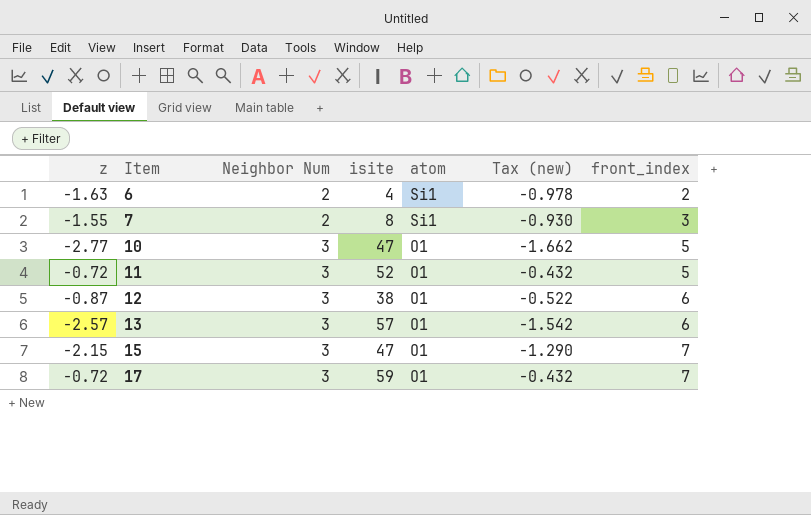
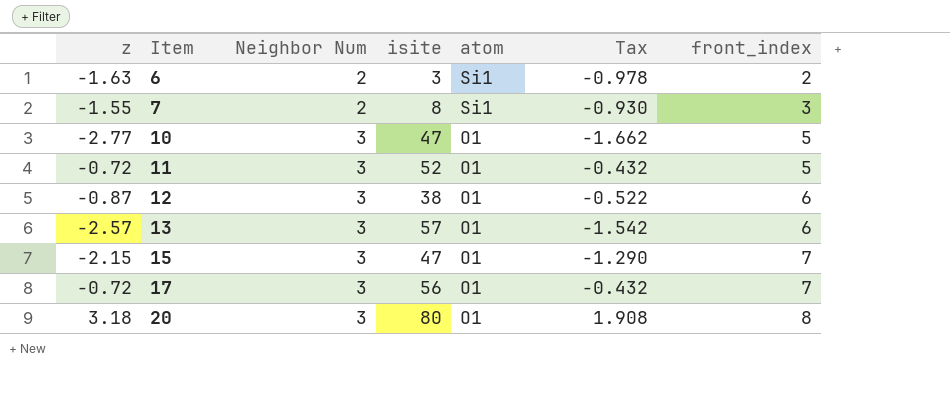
column name: Tax (new) -> Tax
6 | isite: 4 -> 3
17 | isite: 59 -> 56
row 20: none -> 3.18 | 3 | 80 | O1 | 1.908 | 8

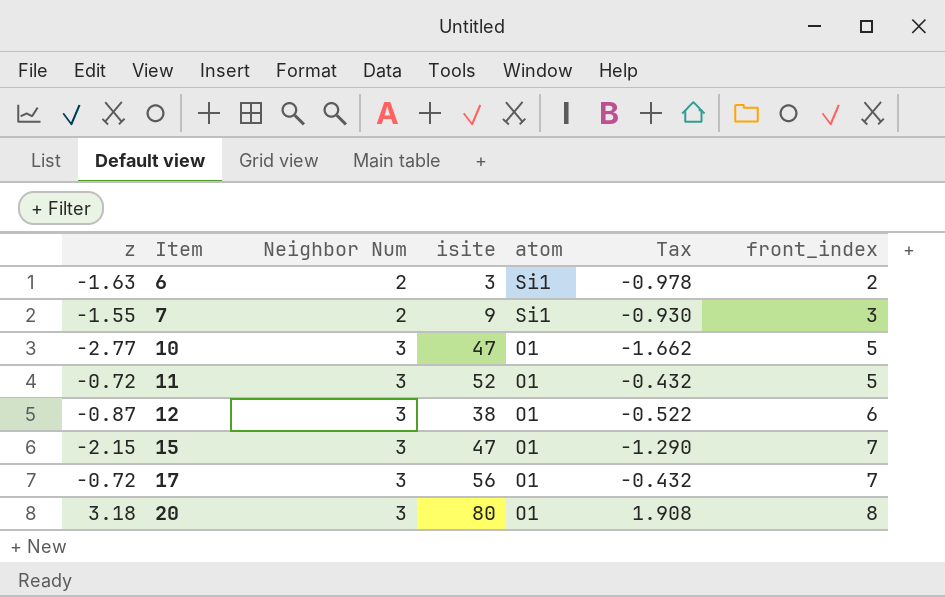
row 13: -2.57 | 3 | 57 | O1 | -1.542 | 6 -> none
7 | isite: 8 -> 9

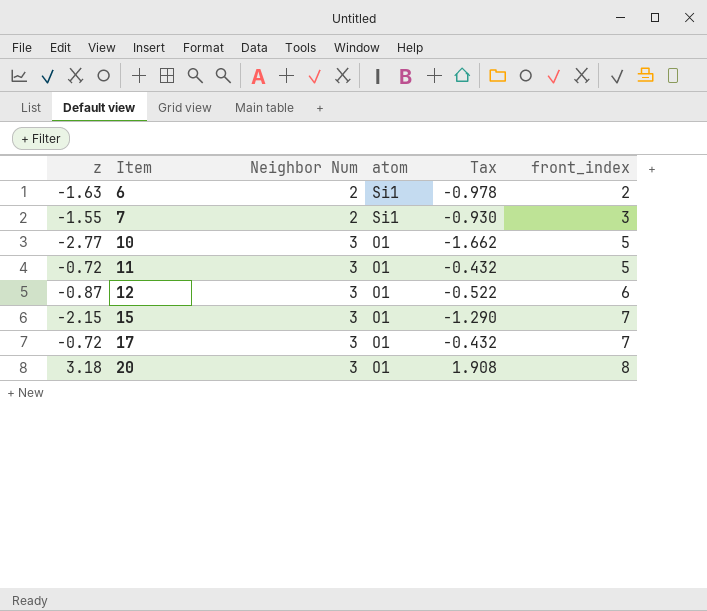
column isite | position: 4 -> none

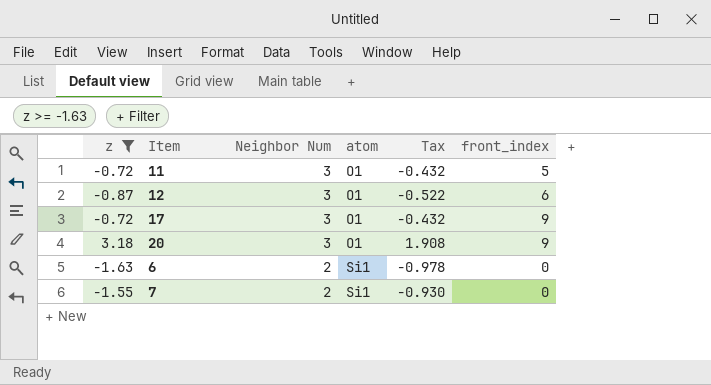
filter: none -> z >= -1.63
row order: Item ascending -> Neighbor Num descending
17 | front_index: 7 -> 9
20 | front_index: 8 -> 9
6 | front_index: 2 -> 0
7 | front_index: 3 -> 0

